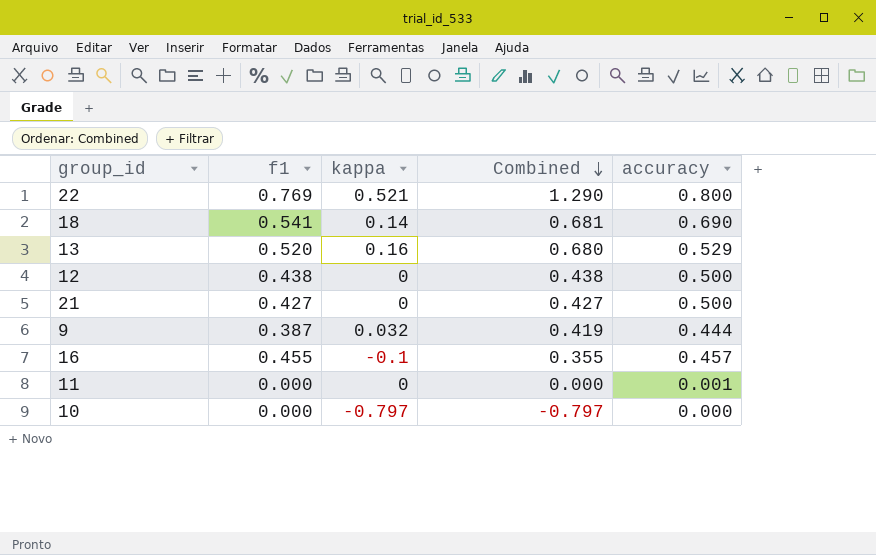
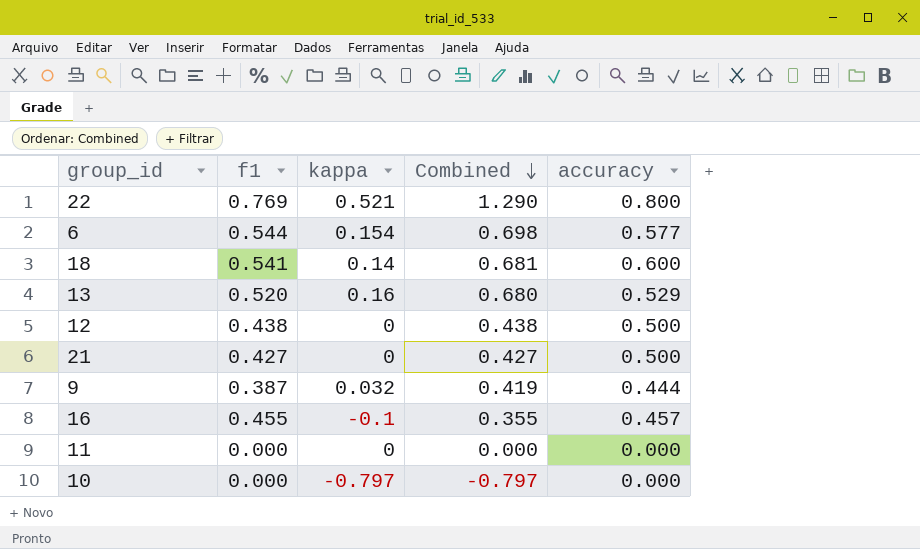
row 6: none -> 0.544 | 0.154 | 0.698 | 0.577
18 | accuracy: 0.690 -> 0.600
11 | accuracy: 0.001 -> 0.000

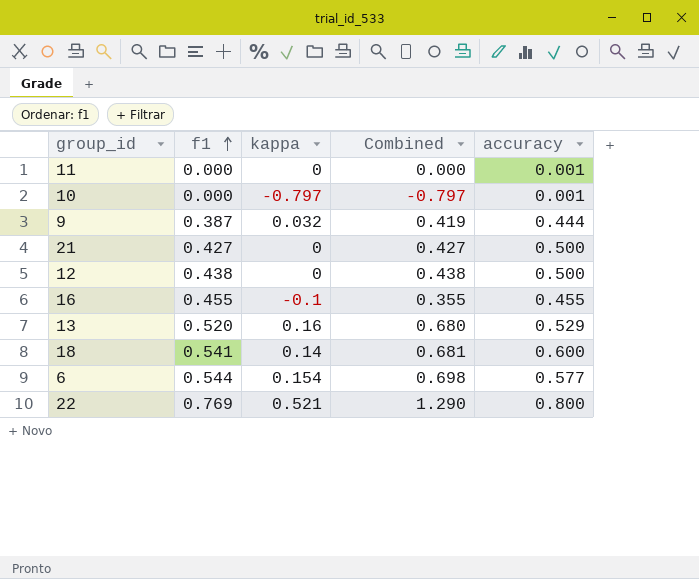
row order: Combined descending -> f1 ascending
11 | accuracy: 0.000 -> 0.001
10 | accuracy: 0.000 -> 0.001
16 | accuracy: 0.457 -> 0.455

